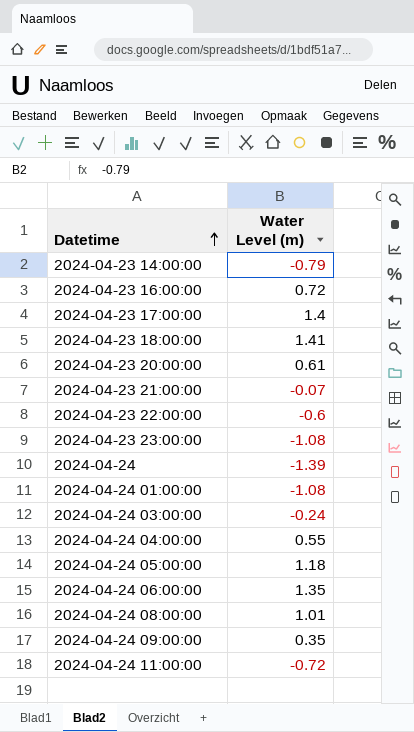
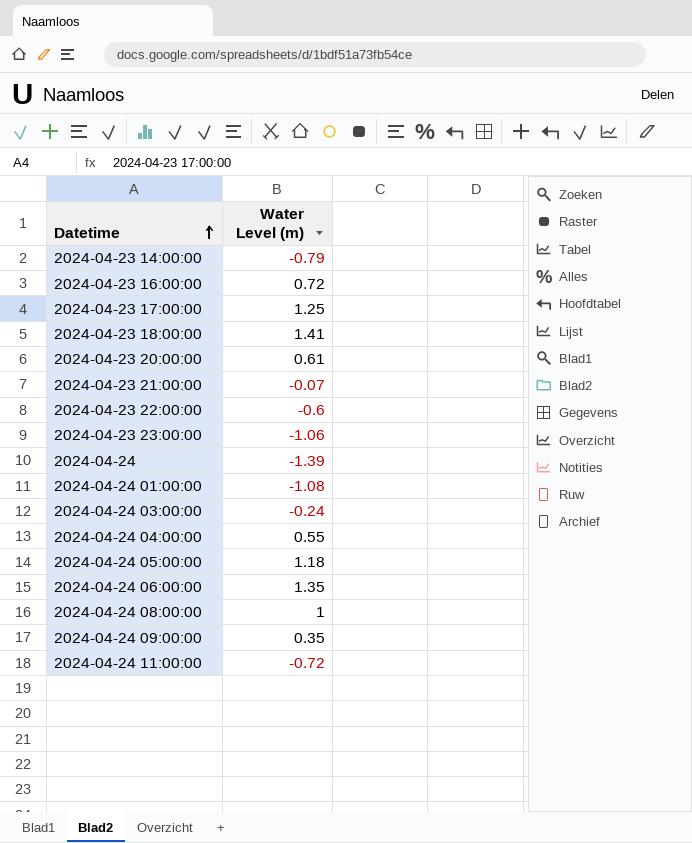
2024-04-23 17:00:00 | Water Level (m): 1.4 -> 1.25
2024-04-23 23:00:00 | Water Level (m): -1.08 -> -1.06
2024-04-24 08:00:00 | Water Level (m): 1.01 -> 1

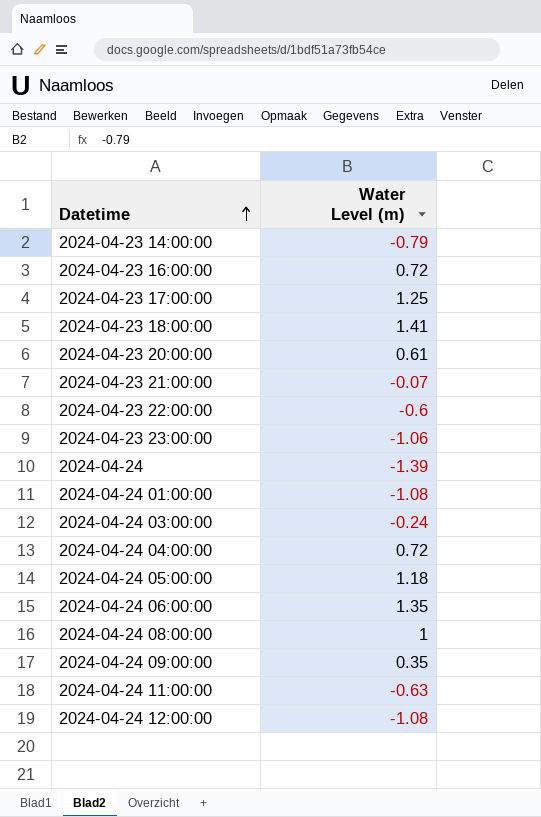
2024-04-24 04:00:00 | Water Level (m): 0.55 -> 0.72
2024-04-24 11:00:00 | Water Level (m): -0.72 -> -0.63
row 2024-04-24 12:00:00: none -> -1.08

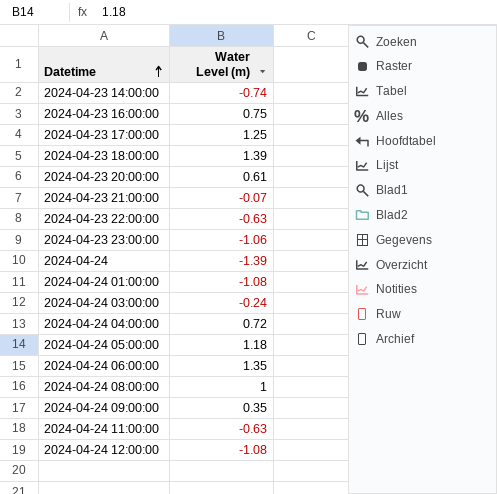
2024-04-23 14:00:00 | Water Level (m): -0.79 -> -0.74
2024-04-23 16:00:00 | Water Level (m): 0.72 -> 0.75
2024-04-23 18:00:00 | Water Level (m): 1.41 -> 1.39
2024-04-23 22:00:00 | Water Level (m): -0.6 -> -0.63

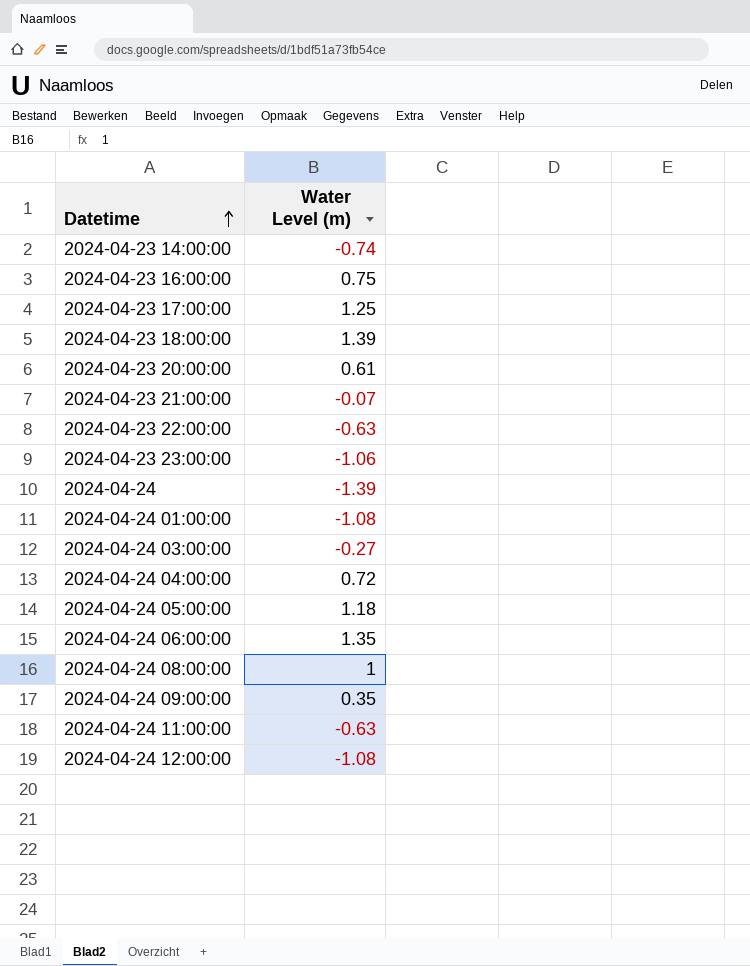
2024-04-24 03:00:00 | Water Level (m): -0.24 -> -0.27

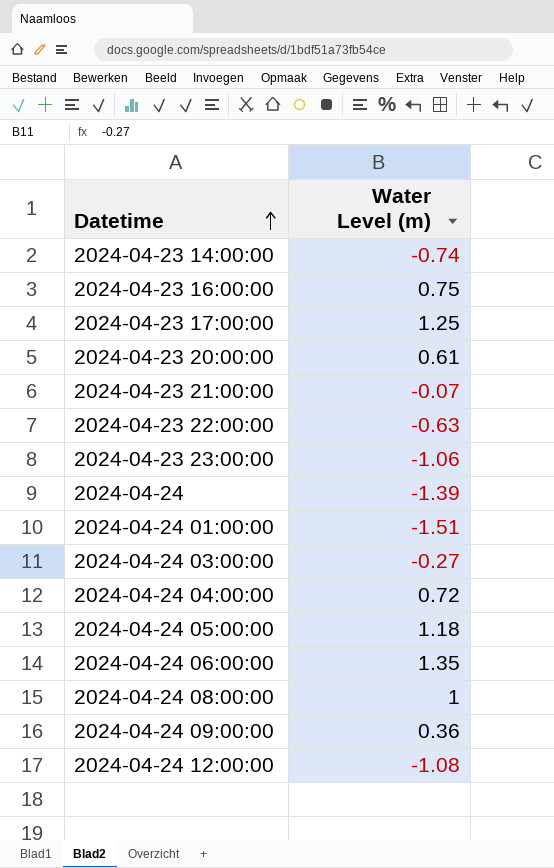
row 2024-04-23 18:00:00: 1.39 -> none
row 2024-04-24 11:00:00: -0.63 -> none
2024-04-24 01:00:00 | Water Level (m): -1.08 -> -1.51
2024-04-24 09:00:00 | Water Level (m): 0.35 -> 0.36

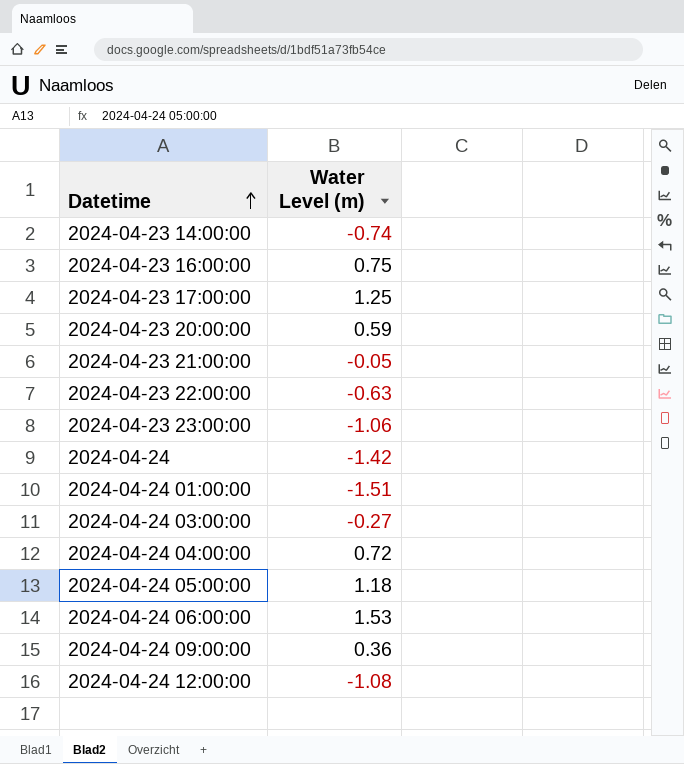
row 2024-04-24 08:00:00: 1 -> none
2024-04-23 20:00:00 | Water Level (m): 0.61 -> 0.59
2024-04-23 21:00:00 | Water Level (m): -0.07 -> -0.05
2024-04-24 | Water Level (m): -1.39 -> -1.42
2024-04-24 06:00:00 | Water Level (m): 1.35 -> 1.53

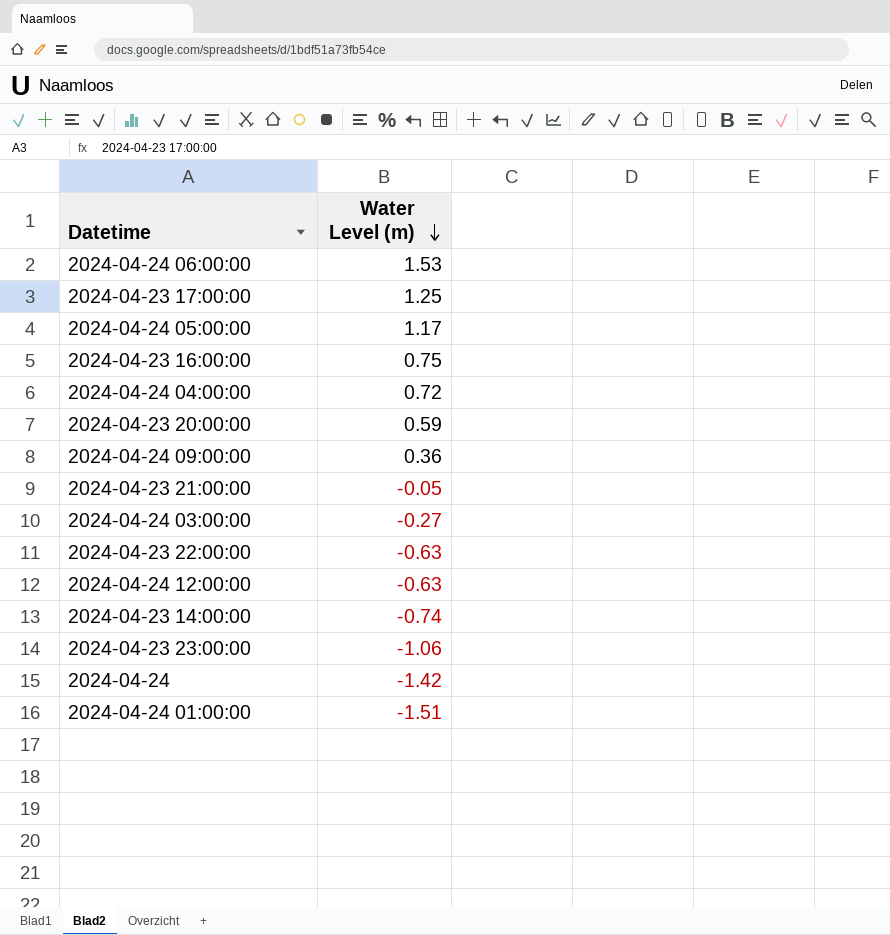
row order: Datetime ascending -> Water Level (m) descending
2024-04-24 05:00:00 | Water Level (m): 1.18 -> 1.17
2024-04-24 12:00:00 | Water Level (m): -1.08 -> -0.63

